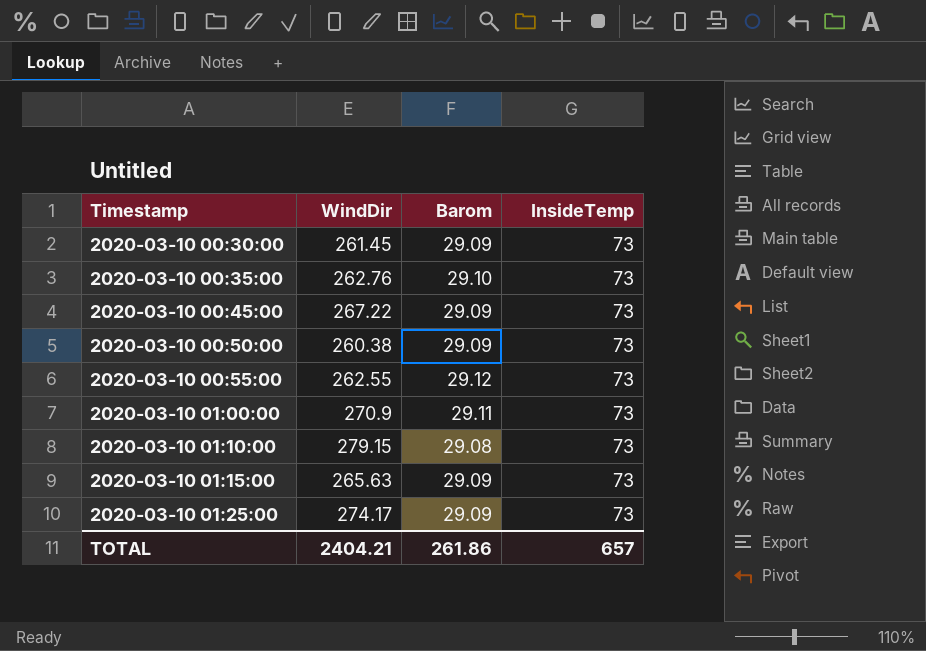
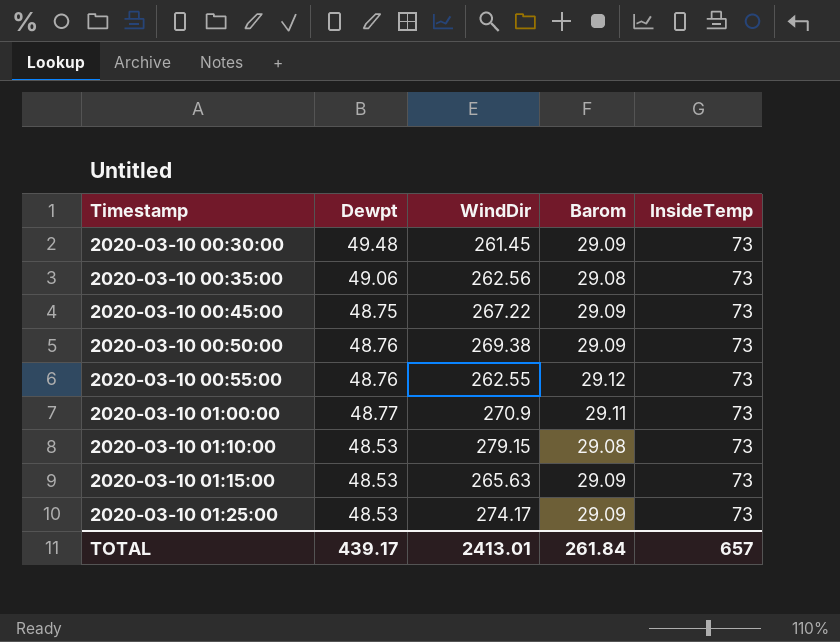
column Dewpt | position: none -> 2
2020-03-10 00:35:00 | WindDir: 262.76 -> 262.56
2020-03-10 00:35:00 | Barom: 29.10 -> 29.08
2020-03-10 00:50:00 | WindDir: 260.38 -> 269.38
TOTAL | WindDir: 2404.21 -> 2413.01
TOTAL | Barom: 261.86 -> 261.84

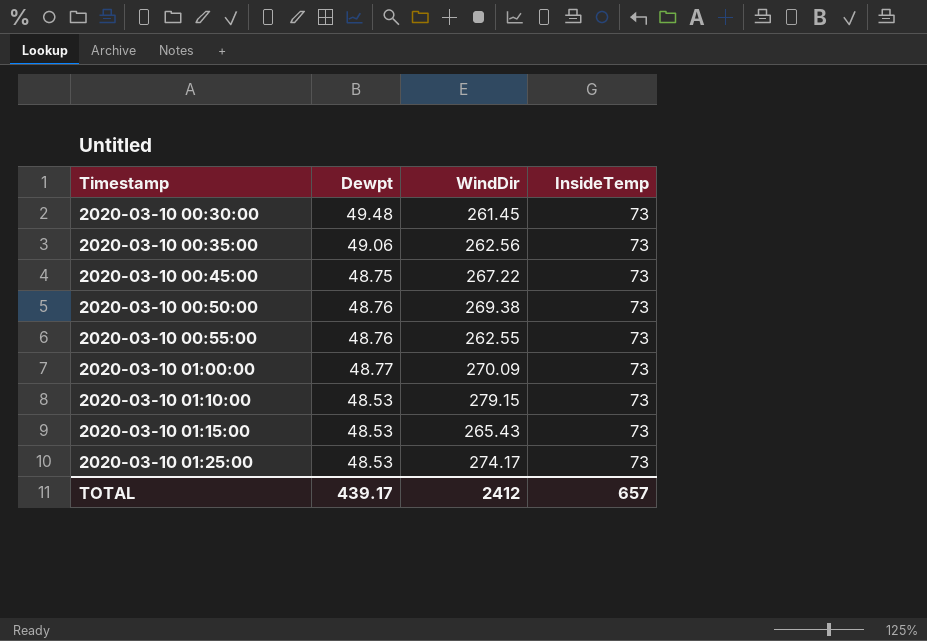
column Barom | position: 4 -> none
2020-03-10 01:00:00 | WindDir: 270.9 -> 270.09
2020-03-10 01:15:00 | WindDir: 265.63 -> 265.43
TOTAL | WindDir: 2413.01 -> 2412

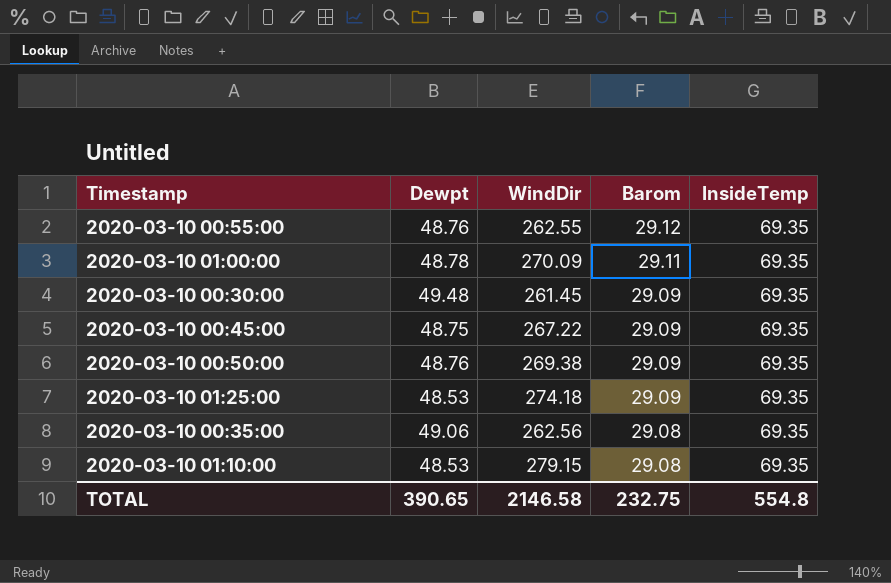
row order: Timestamp ascending -> Barom descending
column Barom | position: none -> 4
row 2020-03-10 01:15:00: 48.53 | 265.43 | 73 -> none
2020-03-10 00:55:00 | InsideTemp: 73 -> 69.35
2020-03-10 01:00:00 | Dewpt: 48.77 -> 48.78
2020-03-10 01:00:00 | InsideTemp: 73 -> 69.35
2020-03-10 00:30:00 | InsideTemp: 73 -> 69.35
2020-03-10 00:45:00 | InsideTemp: 73 -> 69.35
2020-03-10 00:50:00 | InsideTemp: 73 -> 69.35
2020-03-10 01:25:00 | WindDir: 274.17 -> 274.18
2020-03-10 01:25:00 | InsideTemp: 73 -> 69.35
2020-03-10 00:35:00 | InsideTemp: 73 -> 69.35
2020-03-10 01:10:00 | InsideTemp: 73 -> 69.35
TOTAL | Dewpt: 439.17 -> 390.65
TOTAL | WindDir: 2412 -> 2146.58
TOTAL | InsideTemp: 657 -> 554.8

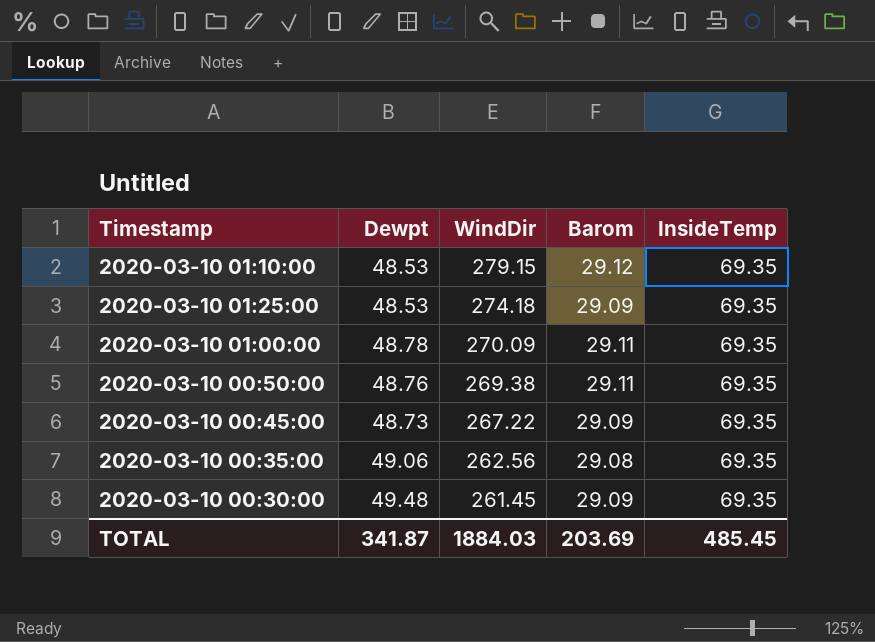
row order: Barom descending -> WindDir descending
row 2020-03-10 00:55:00: 48.76 | 262.55 | 29.12 | 69.35 -> none
2020-03-10 01:10:00 | Barom: 29.08 -> 29.12
2020-03-10 00:50:00 | Barom: 29.09 -> 29.11
2020-03-10 00:45:00 | Dewpt: 48.75 -> 48.73
TOTAL | Dewpt: 390.65 -> 341.87
TOTAL | WindDir: 2146.58 -> 1884.03
TOTAL | Barom: 232.75 -> 203.69
TOTAL | InsideTemp: 554.8 -> 485.45

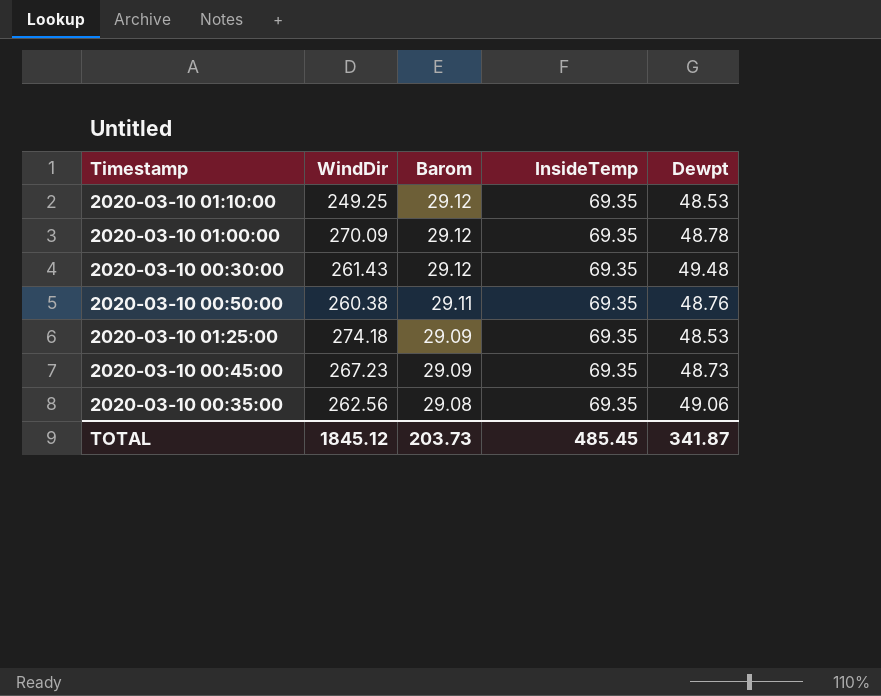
row order: WindDir descending -> Barom descending
column Dewpt | position: 2 -> 5
2020-03-10 01:10:00 | WindDir: 279.15 -> 249.25
2020-03-10 01:00:00 | Barom: 29.11 -> 29.12
2020-03-10 00:30:00 | WindDir: 261.45 -> 261.43
2020-03-10 00:30:00 | Barom: 29.09 -> 29.12
2020-03-10 00:50:00 | WindDir: 269.38 -> 260.38
2020-03-10 00:45:00 | WindDir: 267.22 -> 267.23
TOTAL | WindDir: 1884.03 -> 1845.12
TOTAL | Barom: 203.69 -> 203.73

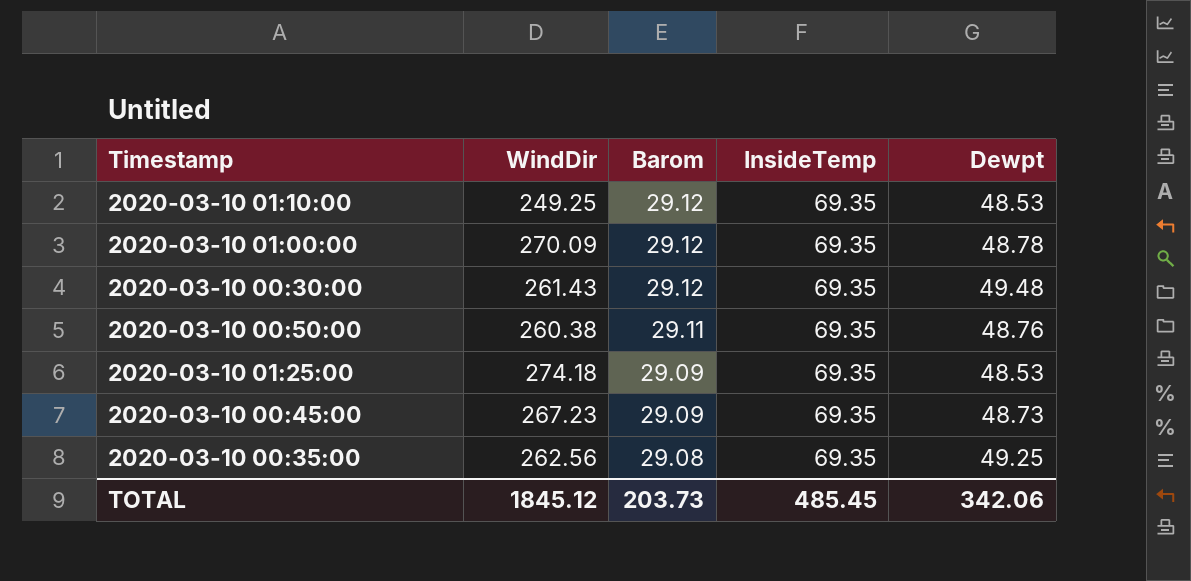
2020-03-10 00:35:00 | Dewpt: 49.06 -> 49.25
TOTAL | Dewpt: 341.87 -> 342.06

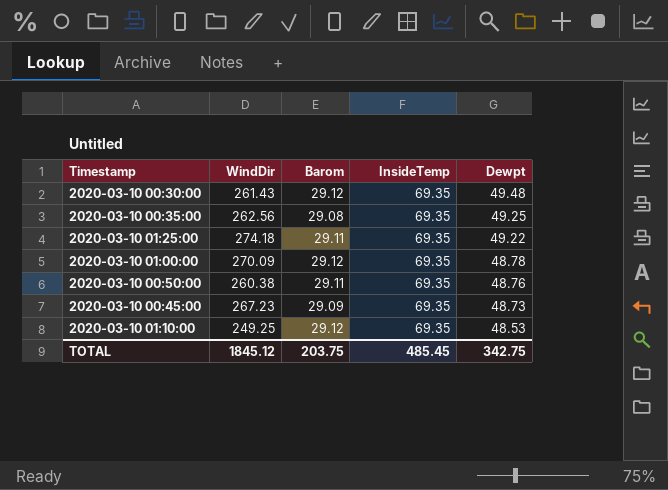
row order: Barom descending -> Dewpt descending
2020-03-10 01:25:00 | Barom: 29.09 -> 29.11
2020-03-10 01:25:00 | Dewpt: 48.53 -> 49.22
TOTAL | Barom: 203.73 -> 203.75
TOTAL | Dewpt: 342.06 -> 342.75

